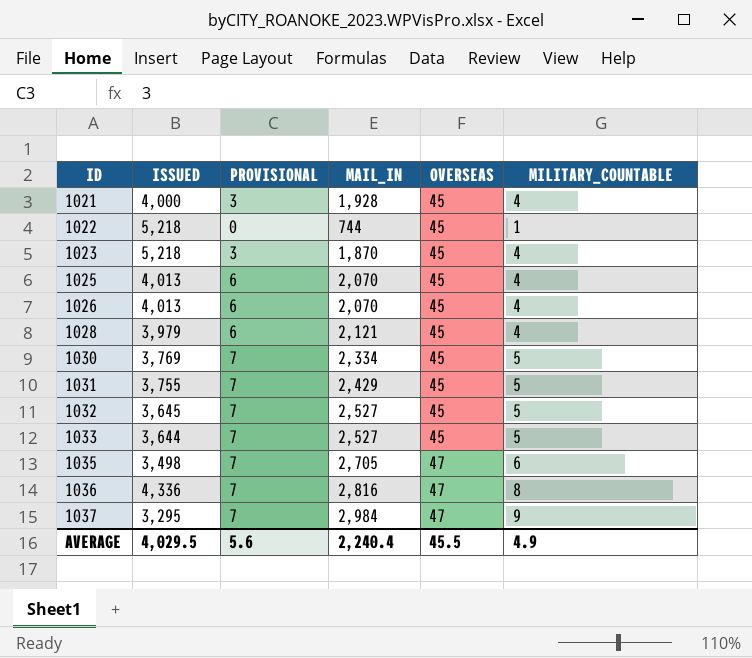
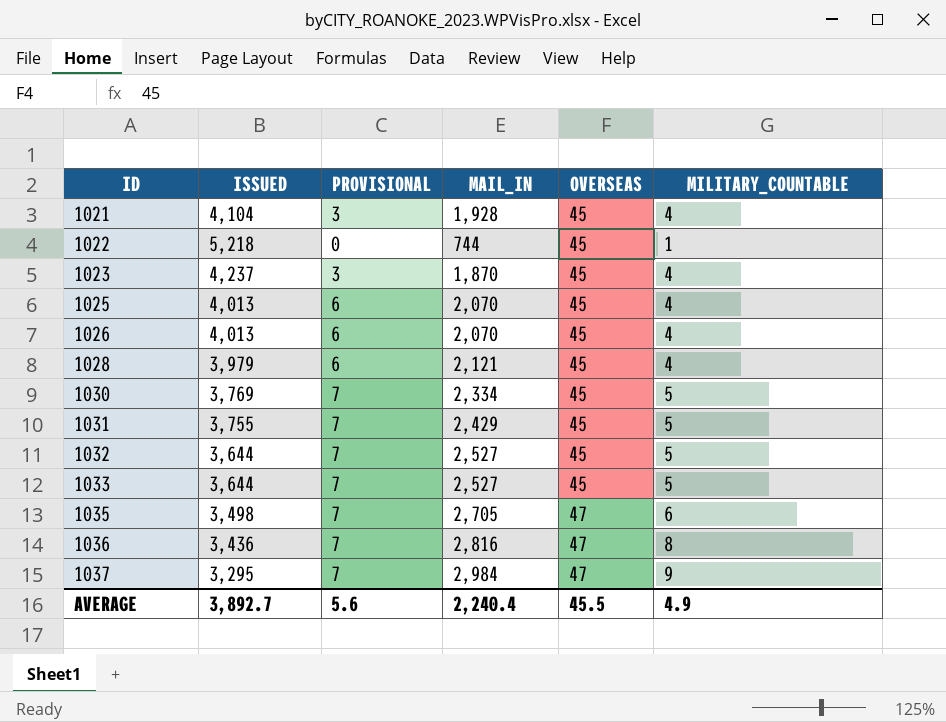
1021 | ISSUED: 4,000 -> 4,104
1023 | ISSUED: 5,218 -> 4,237
1032 | ISSUED: 3,645 -> 3,644
1036 | ISSUED: 4,336 -> 3,436
AVERAGE | ISSUED: 4,029.5 -> 3,892.7

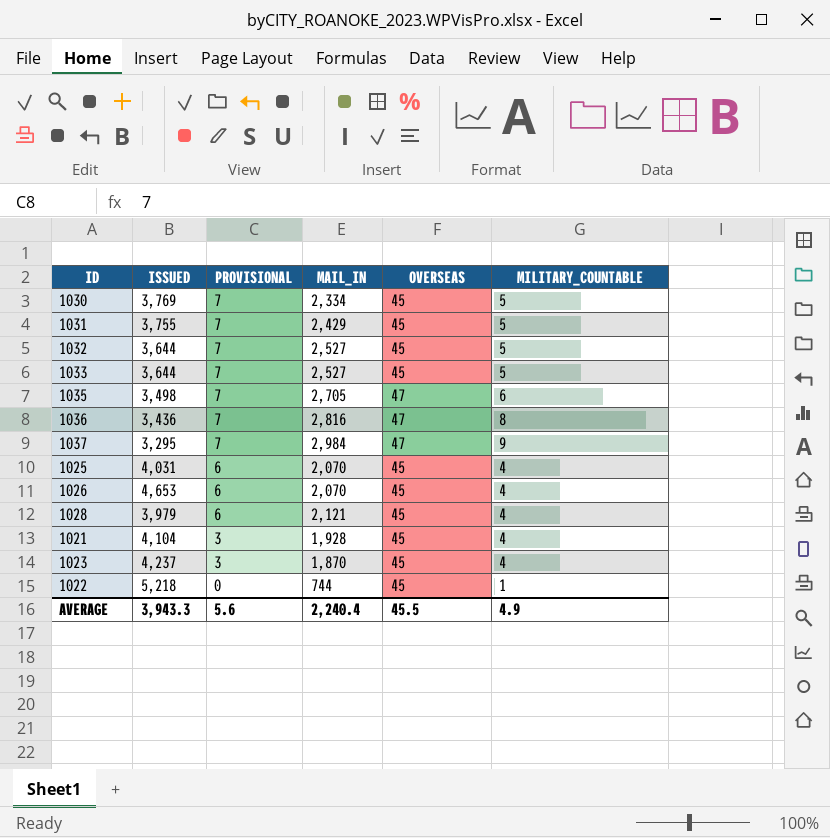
row order: ID ascending -> PROVISIONAL descending
1025 | ISSUED: 4,013 -> 4,031
1026 | ISSUED: 4,013 -> 4,653
AVERAGE | ISSUED: 3,892.7 -> 3,943.3

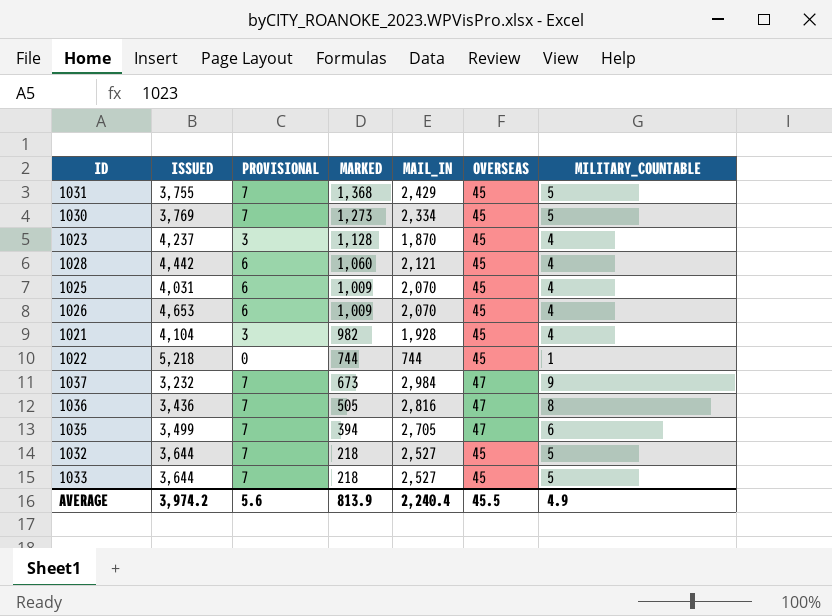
row order: PROVISIONAL descending -> MARKED descending
column MARKED | position: none -> 4
1028 | ISSUED: 3,979 -> 4,442
1037 | ISSUED: 3,295 -> 3,232
1035 | ISSUED: 3,498 -> 3,499
AVERAGE | ISSUED: 3,943.3 -> 3,974.2

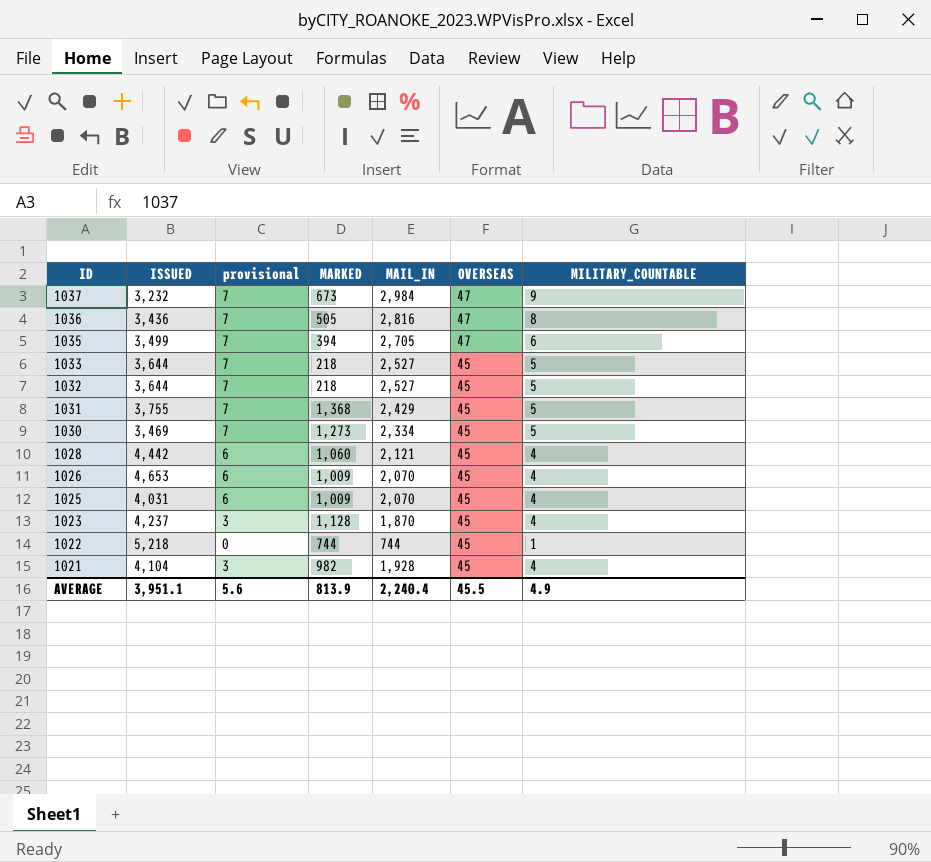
row order: MARKED descending -> ID descending
column name: PROVISIONAL -> provisional
1030 | ISSUED: 3,769 -> 3,469
AVERAGE | ISSUED: 3,974.2 -> 3,951.1

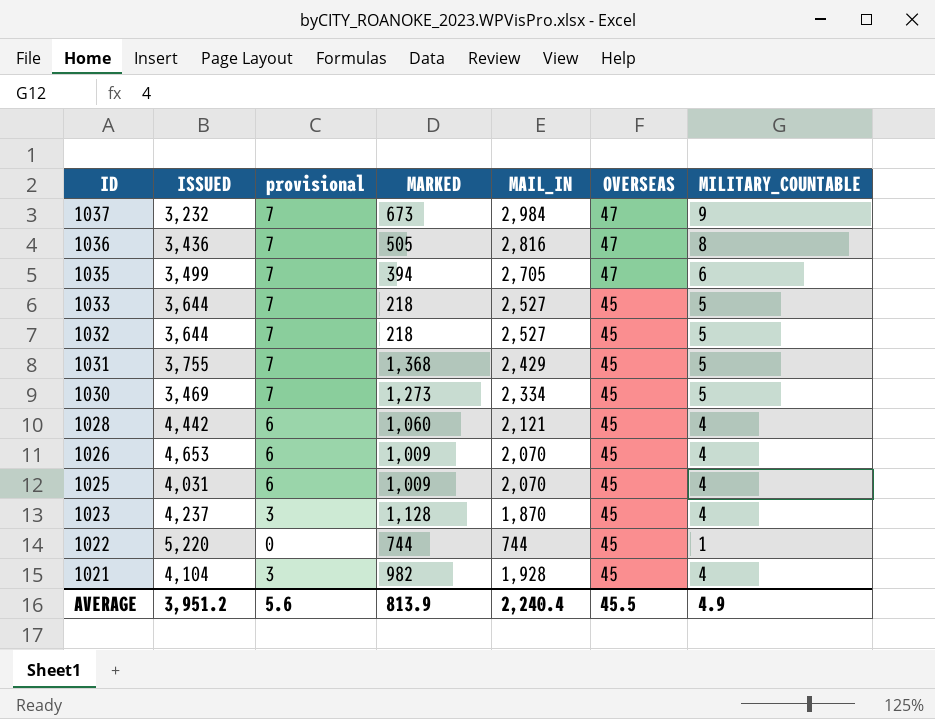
1022 | ISSUED: 5,218 -> 5,220
AVERAGE | ISSUED: 3,951.1 -> 3,951.2

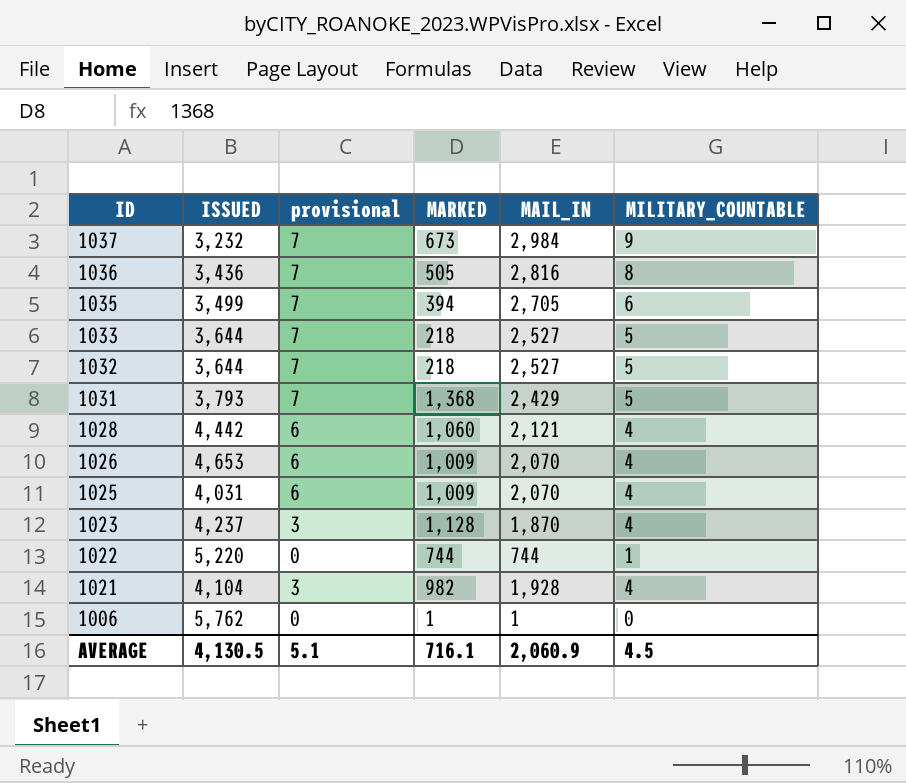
column OVERSEAS | position: 6 -> none
row 1030: 3,469 | 7 | 1,273 | 2,334 | 45 | 5 -> none
1031 | ISSUED: 3,755 -> 3,793
row 1006: none -> 5,762 | 0 | 1 | 1 | 0
AVERAGE | ISSUED: 3,951.2 -> 4,130.5
AVERAGE | provisional: 5.6 -> 5.1
AVERAGE | MARKED: 813.9 -> 716.1
AVERAGE | MAIL_IN: 2,240.4 -> 2,060.9
AVERAGE | MILITARY_COUNTABLE: 4.9 -> 4.5

